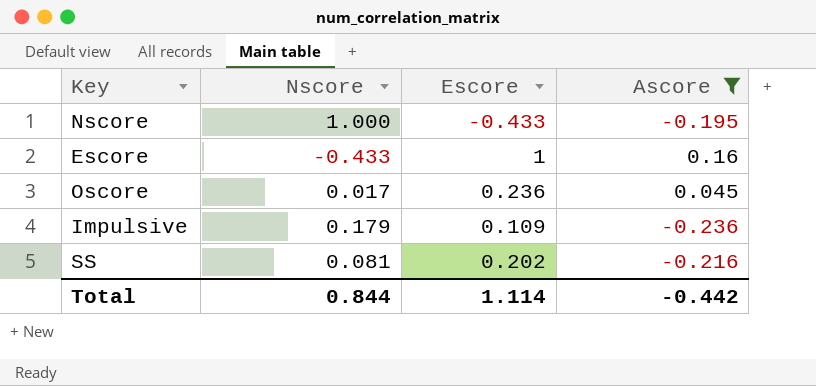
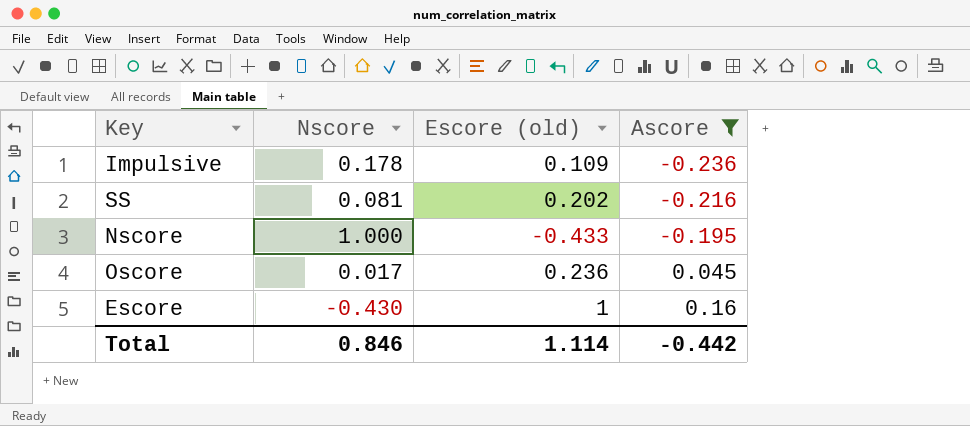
row order: none -> Ascore ascending
column name: Escore -> Escore (old)
Impulsive | Nscore: 0.179 -> 0.178
Escore | Nscore: -0.433 -> -0.430
Total | Nscore: 0.844 -> 0.846

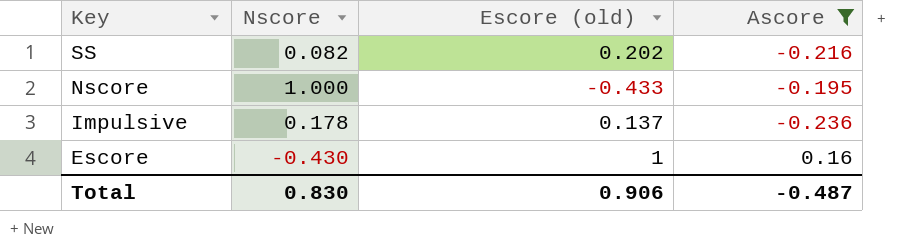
row order: Ascore ascending -> Key descending
row Oscore: 0.017 | 0.236 | 0.045 -> none
SS | Nscore: 0.081 -> 0.082
Impulsive | Escore (old): 0.109 -> 0.137
Total | Nscore: 0.846 -> 0.830
Total | Escore (old): 1.114 -> 0.906
Total | Ascore: -0.442 -> -0.487

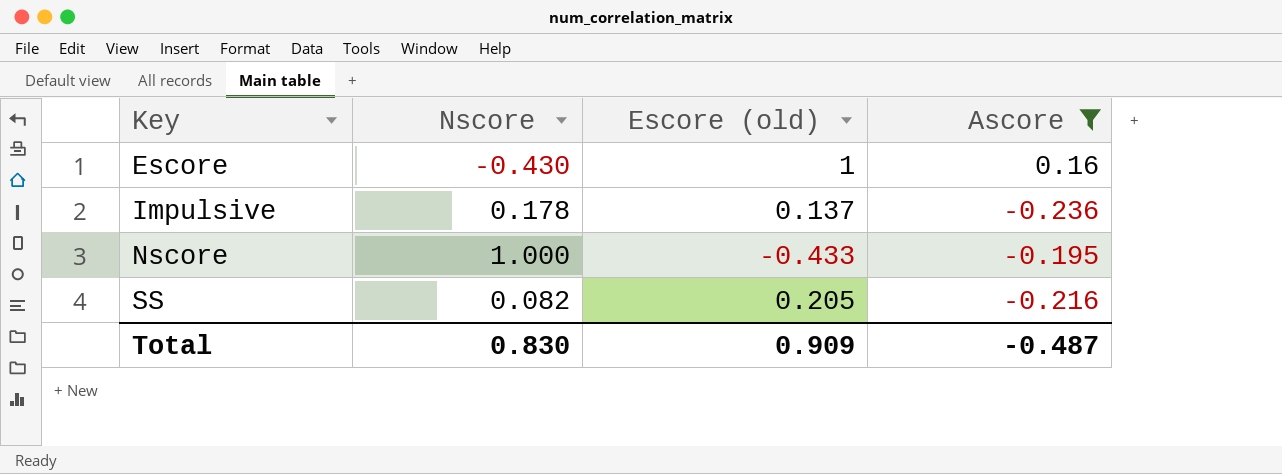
row order: Key descending -> Key ascending
SS | Escore (old): 0.202 -> 0.205
Total | Escore (old): 0.906 -> 0.909

